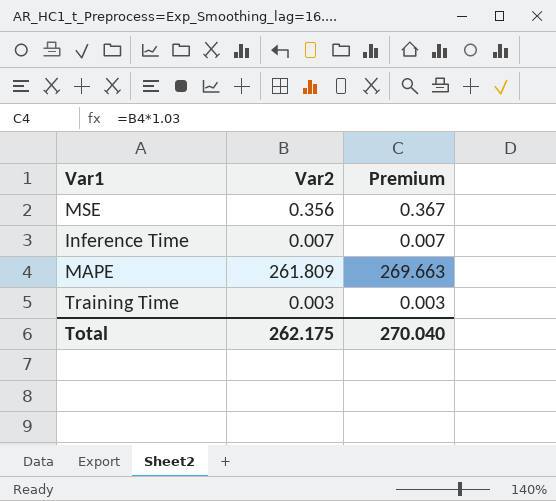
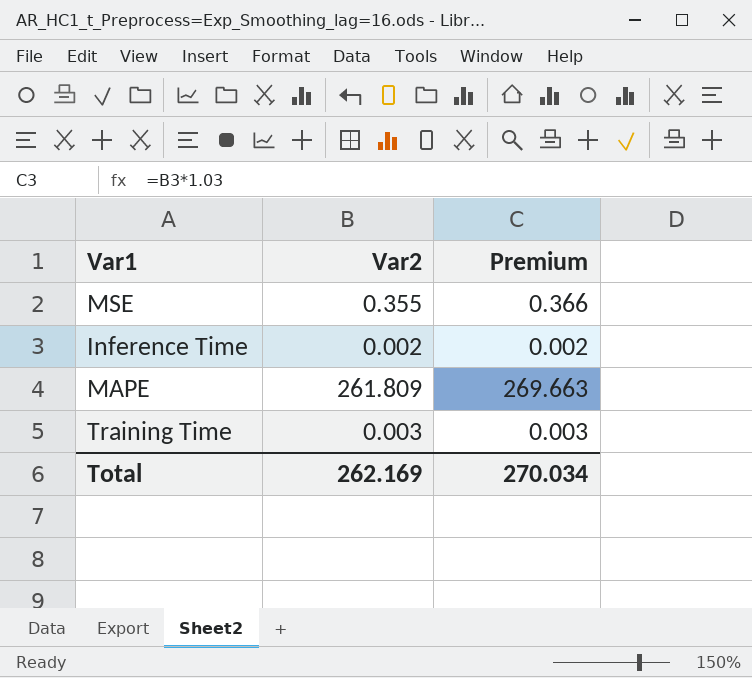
MSE | Var2: 0.356 -> 0.355
MSE | Premium: 0.367 -> 0.366
Inference Time | Var2: 0.007 -> 0.002
Inference Time | Premium: 0.007 -> 0.002
Total | Var2: 262.175 -> 262.169
Total | Premium: 270.040 -> 270.034

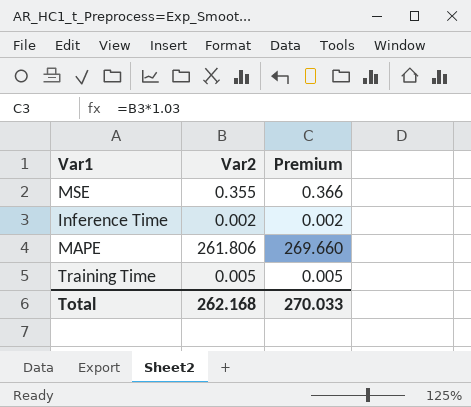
MAPE | Var2: 261.809 -> 261.806
MAPE | Premium: 269.663 -> 269.660
Training Time | Var2: 0.003 -> 0.005
Training Time | Premium: 0.003 -> 0.005
Total | Var2: 262.169 -> 262.168
Total | Premium: 270.034 -> 270.033

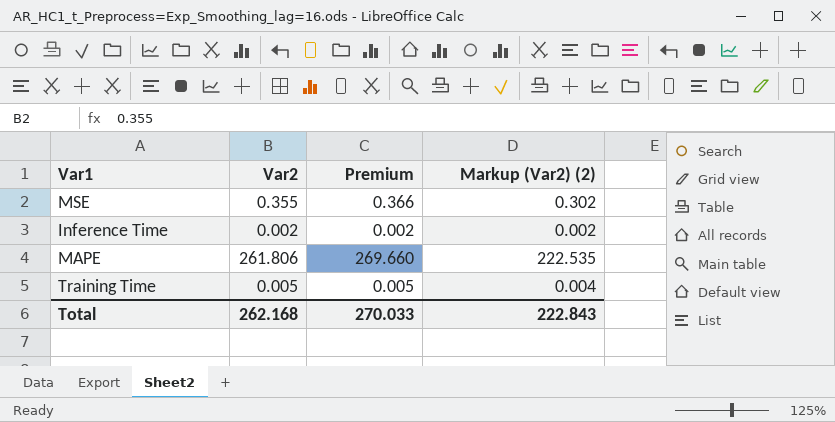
column Markup (Var2) (2) | formula: none -> [Var2] * 0.85

